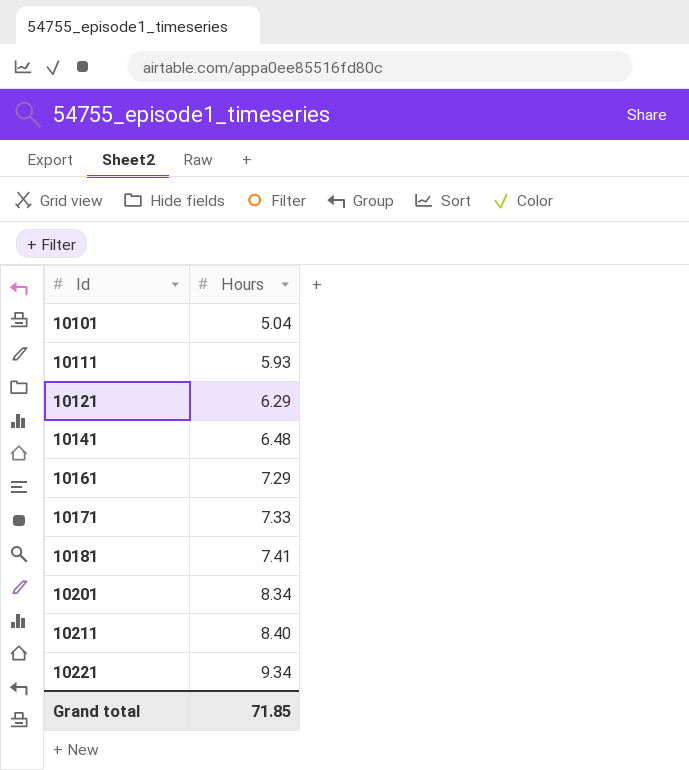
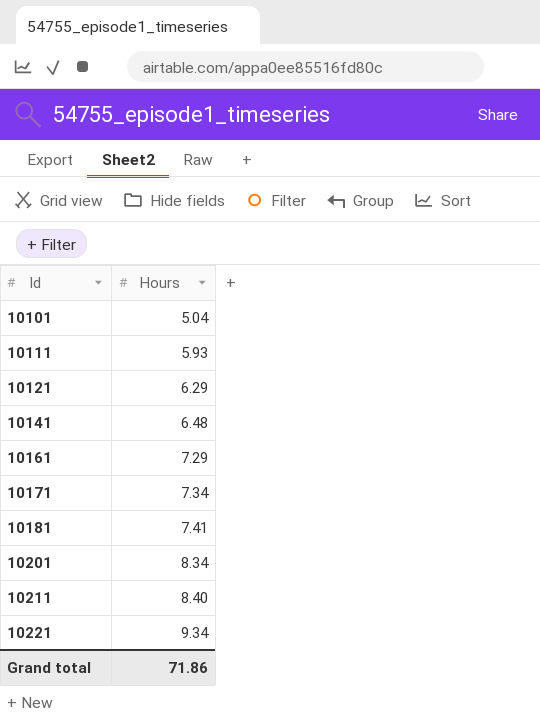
10171 | Hours: 7.33 -> 7.34
Grand total | Hours: 71.85 -> 71.86

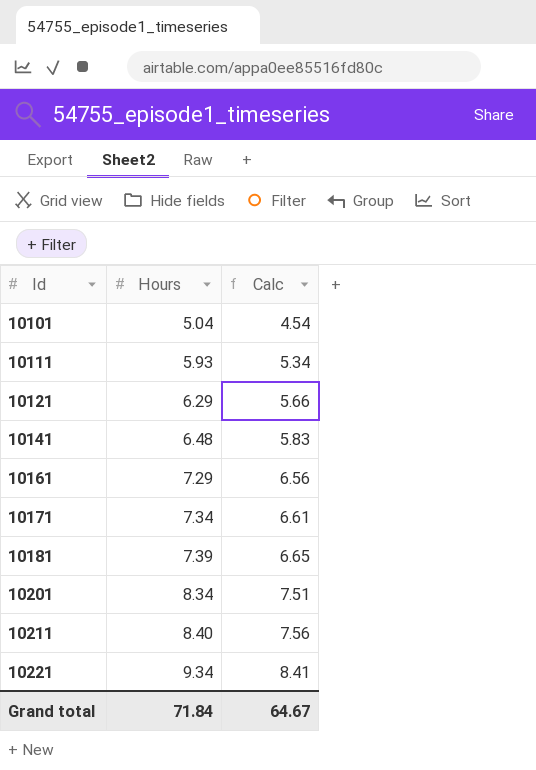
column Calc | formula: none -> [Hours] * 0.9
10181 | Hours: 7.41 -> 7.39
Grand total | Hours: 71.86 -> 71.84

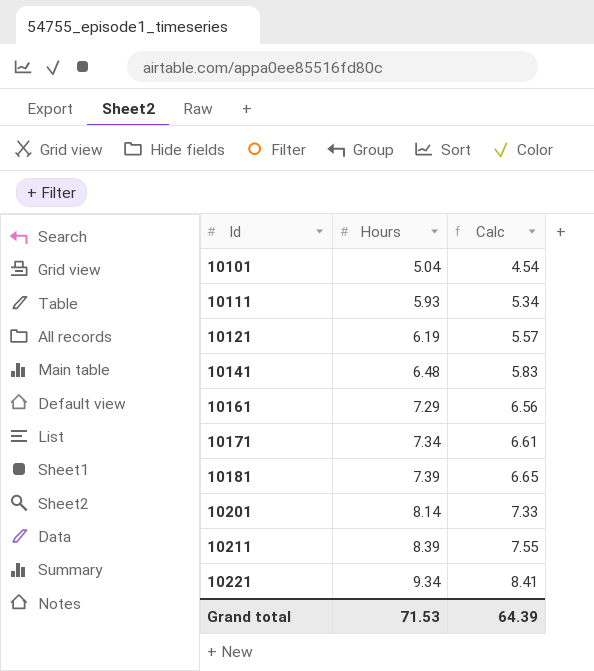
10121 | Hours: 6.29 -> 6.19
10121 | Calc: 5.66 -> 5.57
10201 | Hours: 8.34 -> 8.14
10201 | Calc: 7.51 -> 7.33
10211 | Hours: 8.40 -> 8.39
10211 | Calc: 7.56 -> 7.55
Grand total | Hours: 71.84 -> 71.53
Grand total | Calc: 64.67 -> 64.39

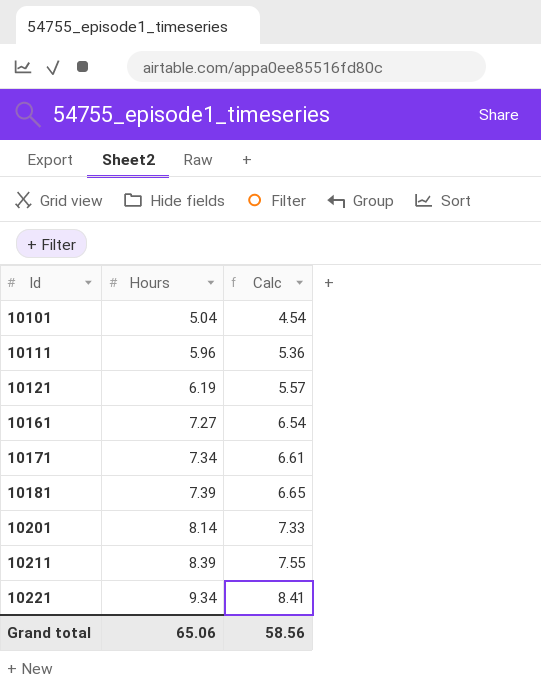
row 10141: 6.48 | 5.83 -> none
10111 | Hours: 5.93 -> 5.96
10111 | Calc: 5.34 -> 5.36
10161 | Hours: 7.29 -> 7.27
10161 | Calc: 6.56 -> 6.54
Grand total | Hours: 71.53 -> 65.06
Grand total | Calc: 64.39 -> 58.56

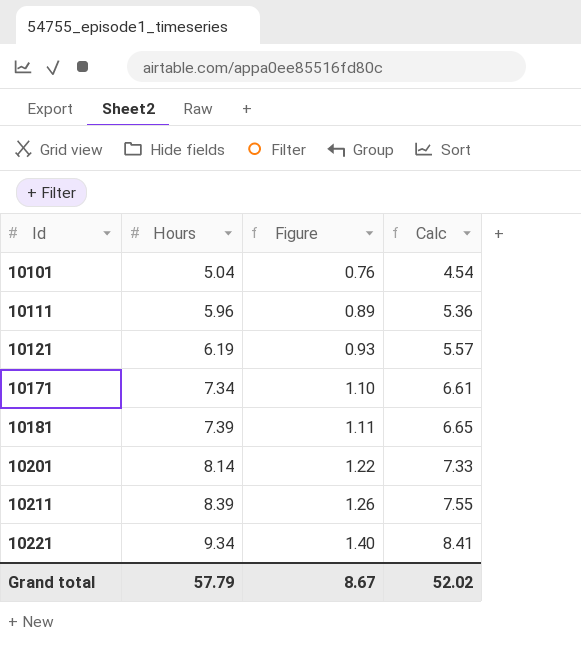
column Figure | formula: none -> [Hours] * 0.15
row 10161: 7.27 | 6.54 -> none
Grand total | Hours: 65.06 -> 57.79
Grand total | Calc: 58.56 -> 52.02

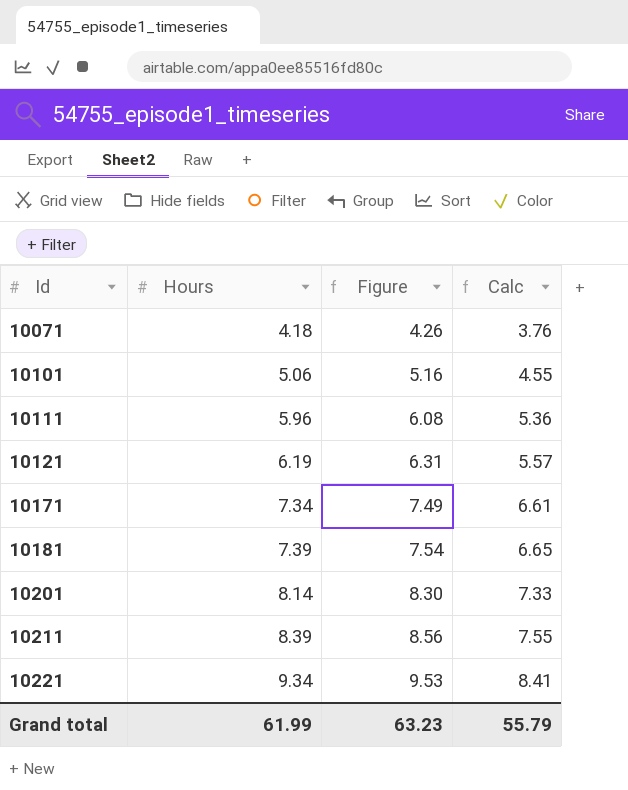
column Figure | formula: [Hours] * 0.15 -> [Hours] * 1.02
row 10071: none -> 4.18 | 4.26 | 3.76
10101 | Hours: 5.04 -> 5.06
10101 | Calc: 4.54 -> 4.55
Grand total | Hours: 57.79 -> 61.99
Grand total | Figure: 8.67 -> 63.23
Grand total | Calc: 52.02 -> 55.79

